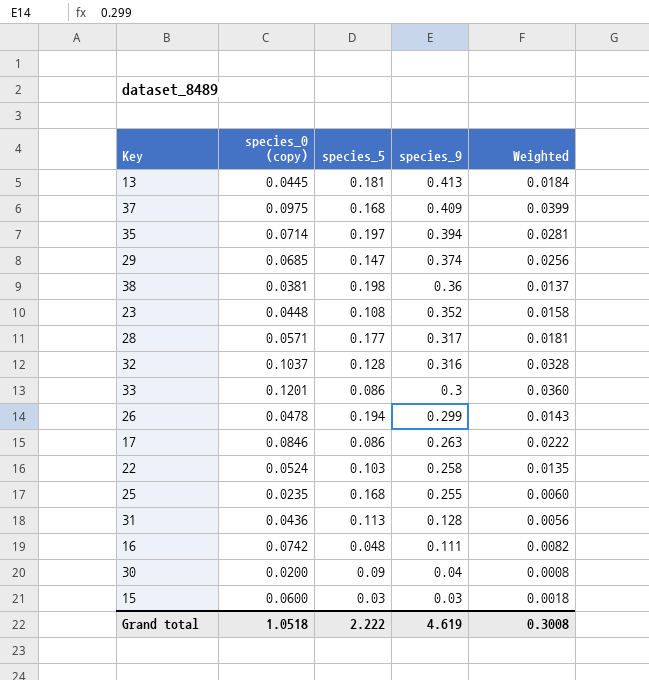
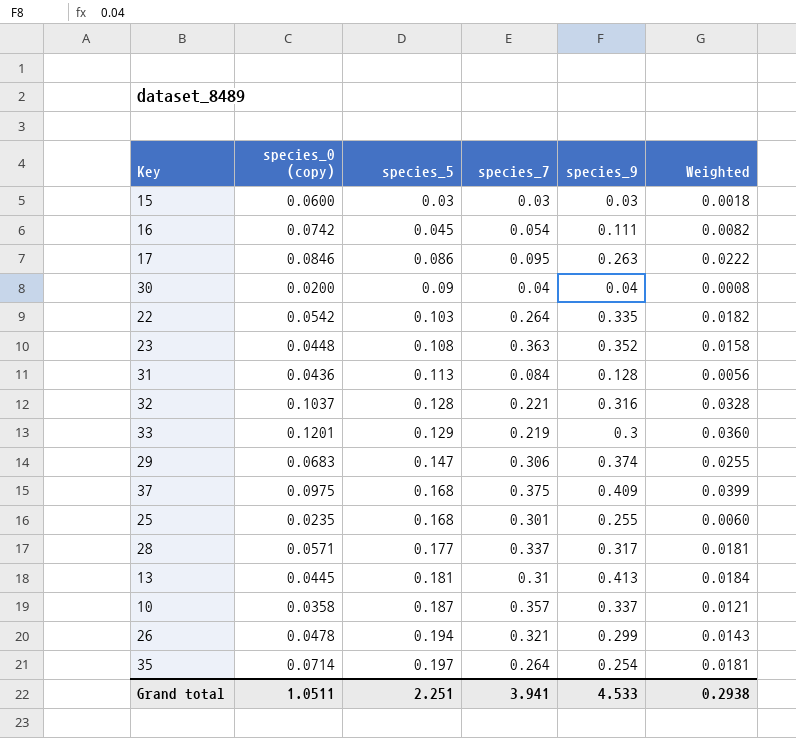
row order: species_9 descending -> species_5 ascending
column species_7 | position: none -> 4
row 38: 0.0381 | 0.198 | 0.36 | 0.0137 -> none
16 | species_5: 0.048 -> 0.045
22 | species_0 (copy): 0.0524 -> 0.0542
22 | species_9: 0.258 -> 0.335
22 | Weighted: 0.0135 -> 0.0182
33 | species_5: 0.086 -> 0.129
29 | species_0 (copy): 0.0685 -> 0.0683
29 | Weighted: 0.0256 -> 0.0255
row 10: none -> 0.0358 | 0.187 | 0.357 | 0.337 | 0.0121
35 | species_9: 0.394 -> 0.254
35 | Weighted: 0.0281 -> 0.0181
Grand total | species_0 (copy): 1.0518 -> 1.0511
Grand total | species_5: 2.222 -> 2.251
Grand total | species_9: 4.619 -> 4.533
Grand total | Weighted: 0.3008 -> 0.2938

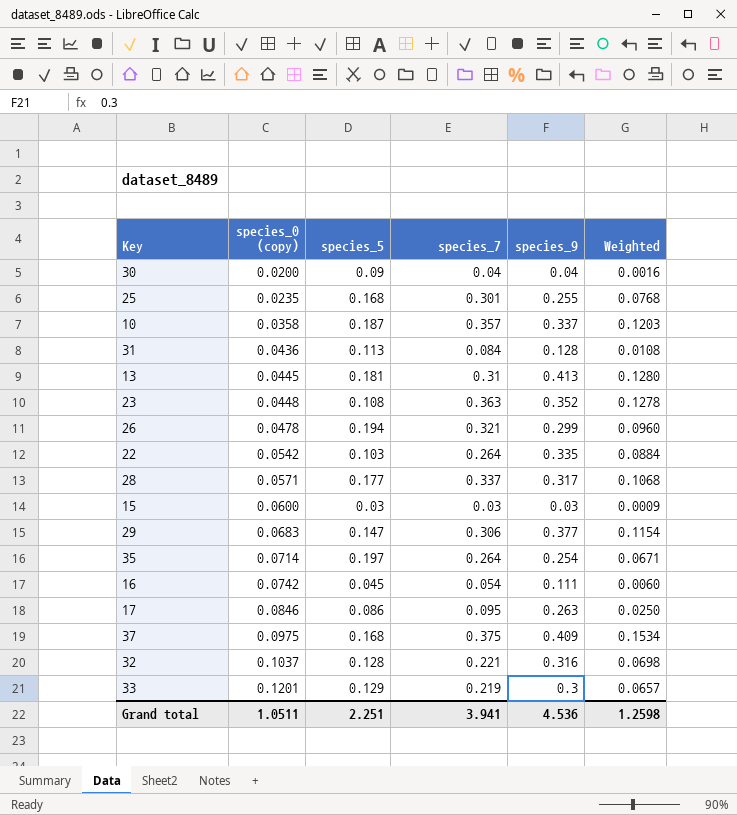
row order: species_5 ascending -> species_0 (copy) ascending
column Weighted | formula: [species_0 (copy)] * [species_9] -> [species_7] * [species_9]
29 | species_9: 0.374 -> 0.377
Grand total | species_9: 4.533 -> 4.536
Grand total | Weighted: 0.2938 -> 1.2598

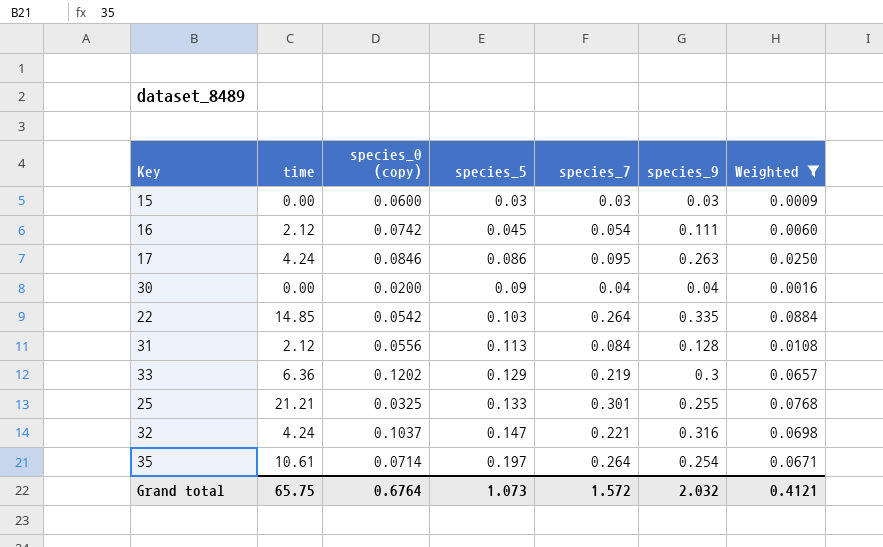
filter: none -> Weighted <= 0.0884
row order: species_0 (copy) ascending -> species_5 ascending
column time | position: none -> 2
31 | species_0 (copy): 0.0436 -> 0.0556
33 | species_0 (copy): 0.1201 -> 0.1202
25 | species_0 (copy): 0.0235 -> 0.0325
25 | species_5: 0.168 -> 0.133
32 | species_5: 0.128 -> 0.147
Grand total | species_0 (copy): 1.0511 -> 0.6764
Grand total | species_5: 2.251 -> 1.073
Grand total | species_7: 3.941 -> 1.572
Grand total | species_9: 4.536 -> 2.032
Grand total | Weighted: 1.2598 -> 0.4121

